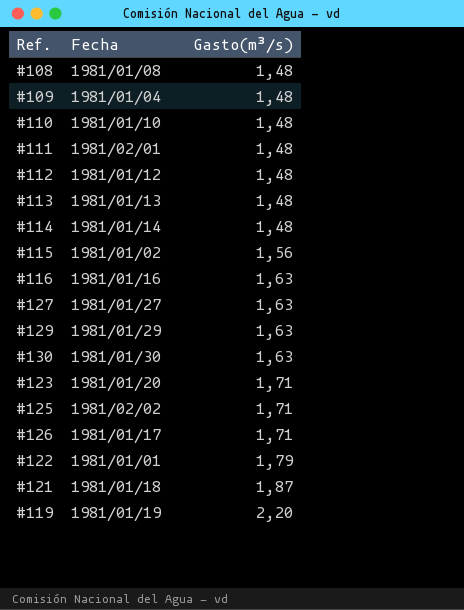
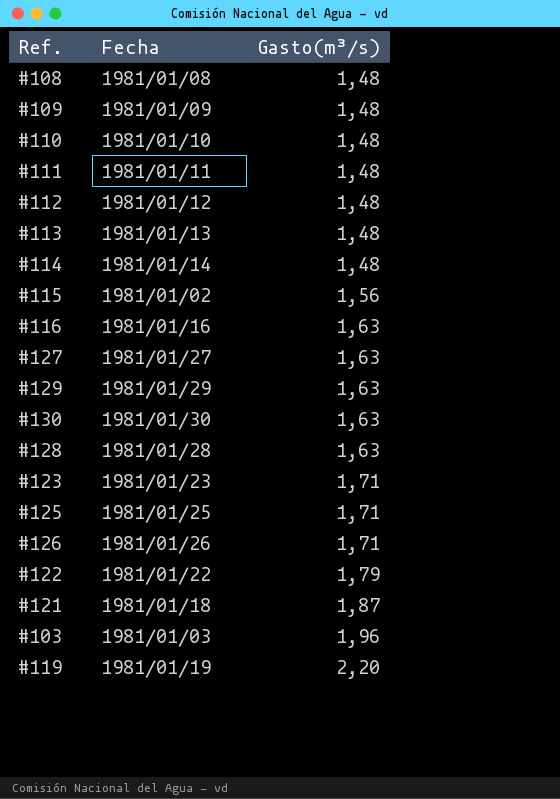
#109 | Fecha: 1981/01/04 -> 1981/01/09
#111 | Fecha: 1981/02/01 -> 1981/01/11
row #128: none -> 1981/01/28 | 1,63
#123 | Fecha: 1981/01/20 -> 1981/01/23
#125 | Fecha: 1981/02/02 -> 1981/01/25
#126 | Fecha: 1981/01/17 -> 1981/01/26
#122 | Fecha: 1981/01/01 -> 1981/01/22
row #103: none -> 1981/01/03 | 1,96

